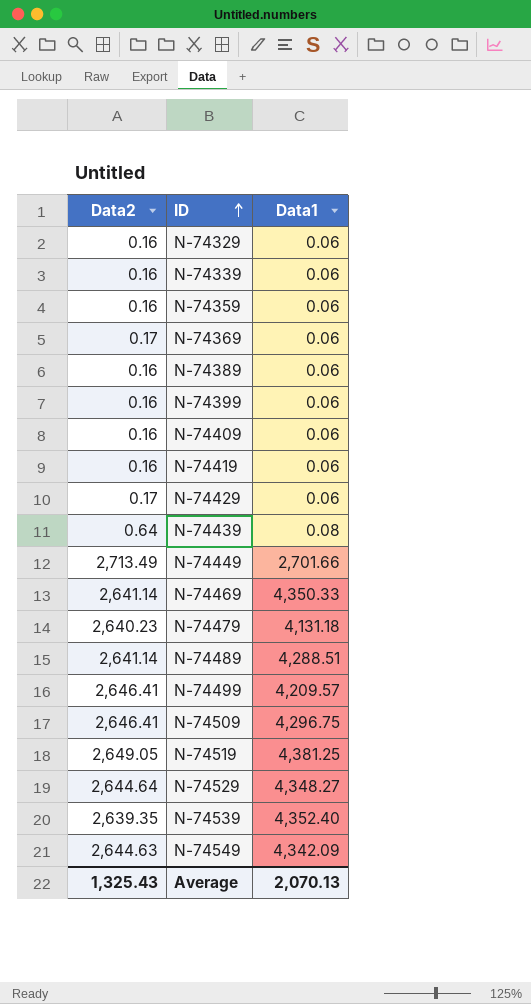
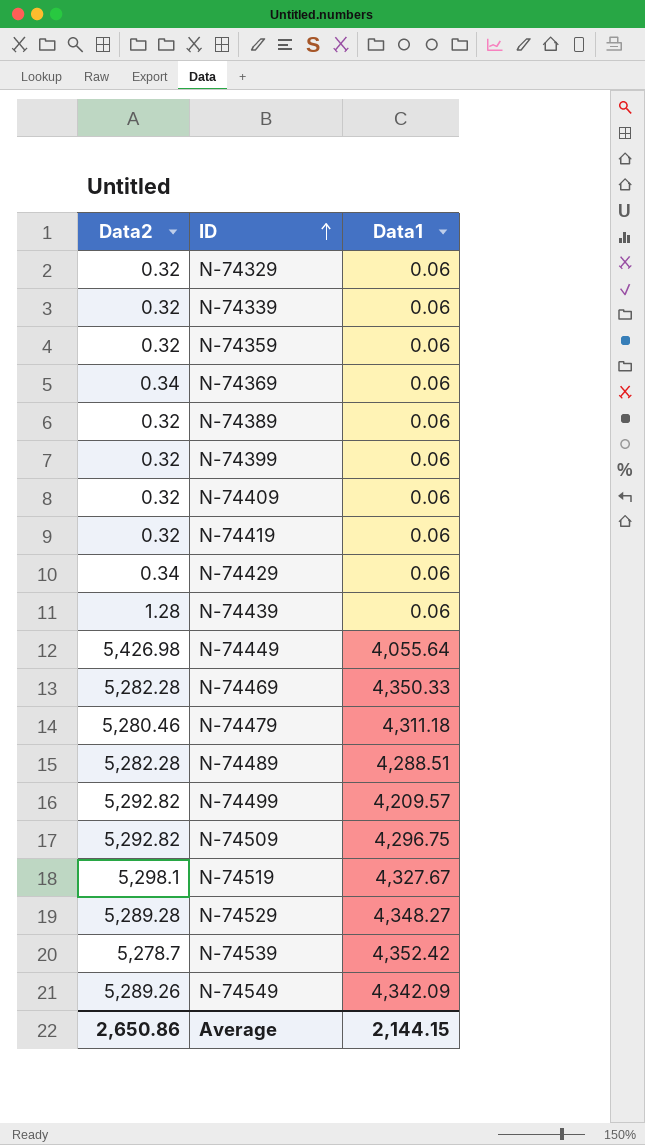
N-74329 | Data2: 0.16 -> 0.32
N-74339 | Data2: 0.16 -> 0.32
N-74359 | Data2: 0.16 -> 0.32
N-74369 | Data2: 0.17 -> 0.34
N-74389 | Data2: 0.16 -> 0.32
N-74399 | Data2: 0.16 -> 0.32
N-74409 | Data2: 0.16 -> 0.32
N-74419 | Data2: 0.16 -> 0.32
N-74429 | Data2: 0.17 -> 0.34
N-74439 | Data2: 0.64 -> 1.28
N-74439 | Data1: 0.08 -> 0.06
N-74449 | Data2: 2,713.49 -> 5,426.98
N-74449 | Data1: 2,701.66 -> 4,055.64
N-74469 | Data2: 2,641.14 -> 5,282.28
N-74479 | Data2: 2,640.23 -> 5,280.46
N-74479 | Data1: 4,131.18 -> 4,311.18
N-74489 | Data2: 2,641.14 -> 5,282.28
N-74499 | Data2: 2,646.41 -> 5,292.82
N-74509 | Data2: 2,646.41 -> 5,292.82
N-74519 | Data2: 2,649.05 -> 5,298.1
N-74519 | Data1: 4,381.25 -> 4,327.67
N-74529 | Data2: 2,644.64 -> 5,289.28
N-74539 | Data2: 2,639.35 -> 5,278.7
N-74539 | Data1: 4,352.40 -> 4,352.42
N-74549 | Data2: 2,644.63 -> 5,289.26
Average | Data2: 1,325.43 -> 2,650.86
Average | Data1: 2,070.13 -> 2,144.15

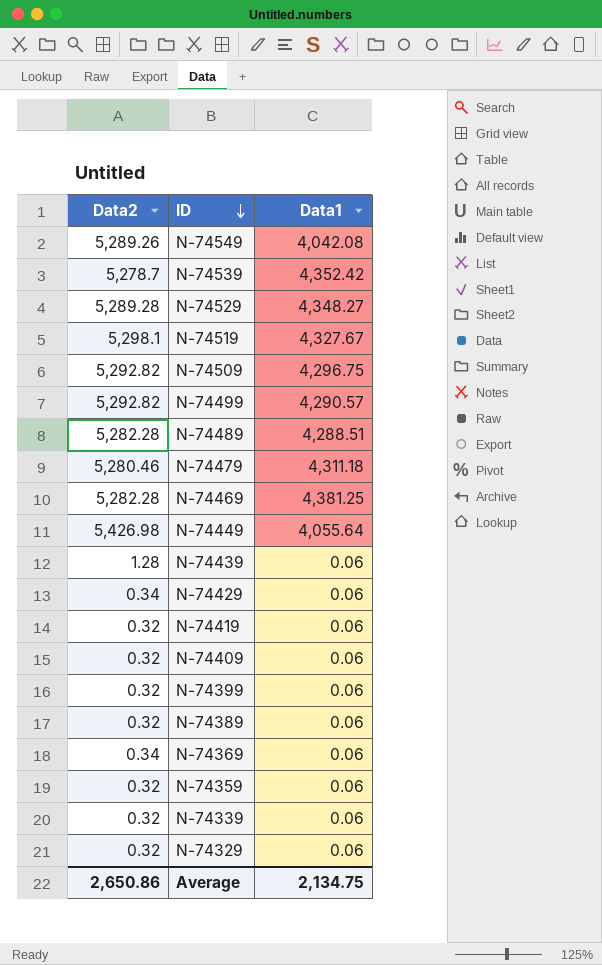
row order: ID ascending -> ID descending
N-74549 | Data1: 4,342.09 -> 4,042.08
N-74499 | Data1: 4,209.57 -> 4,290.57
N-74469 | Data1: 4,350.33 -> 4,381.25
Average | Data1: 2,144.15 -> 2,134.75

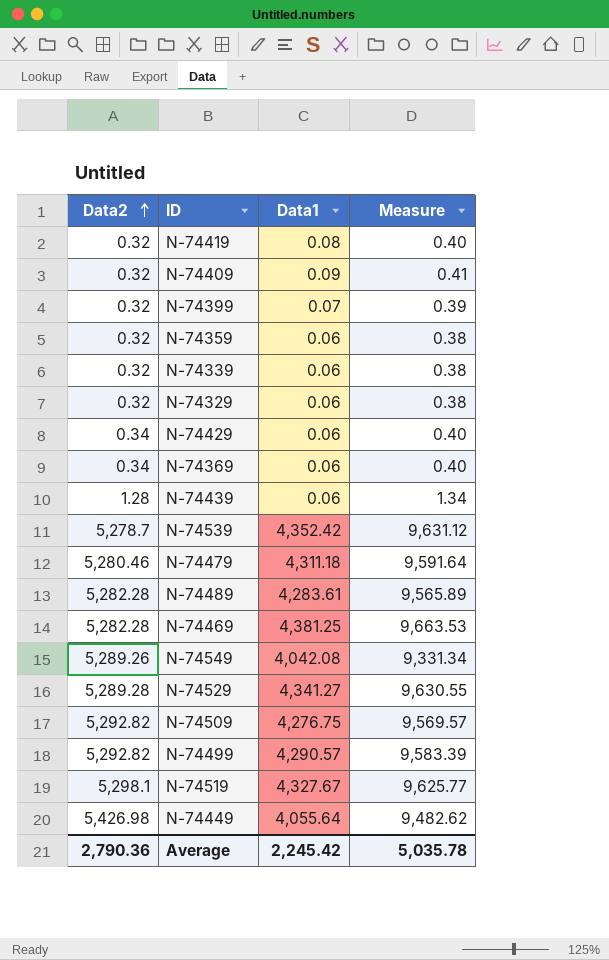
row order: ID descending -> Data2 ascending
column Measure | formula: none -> [Data2] + [Data1]
row N-74389: 0.32 | 0.06 -> none
N-74419 | Data1: 0.06 -> 0.08
N-74409 | Data1: 0.06 -> 0.09
N-74399 | Data1: 0.06 -> 0.07
N-74489 | Data1: 4,288.51 -> 4,283.61
N-74529 | Data1: 4,348.27 -> 4,341.27
N-74509 | Data1: 4,296.75 -> 4,276.75
Average | Data2: 2,650.86 -> 2,790.36
Average | Data1: 2,134.75 -> 2,245.42

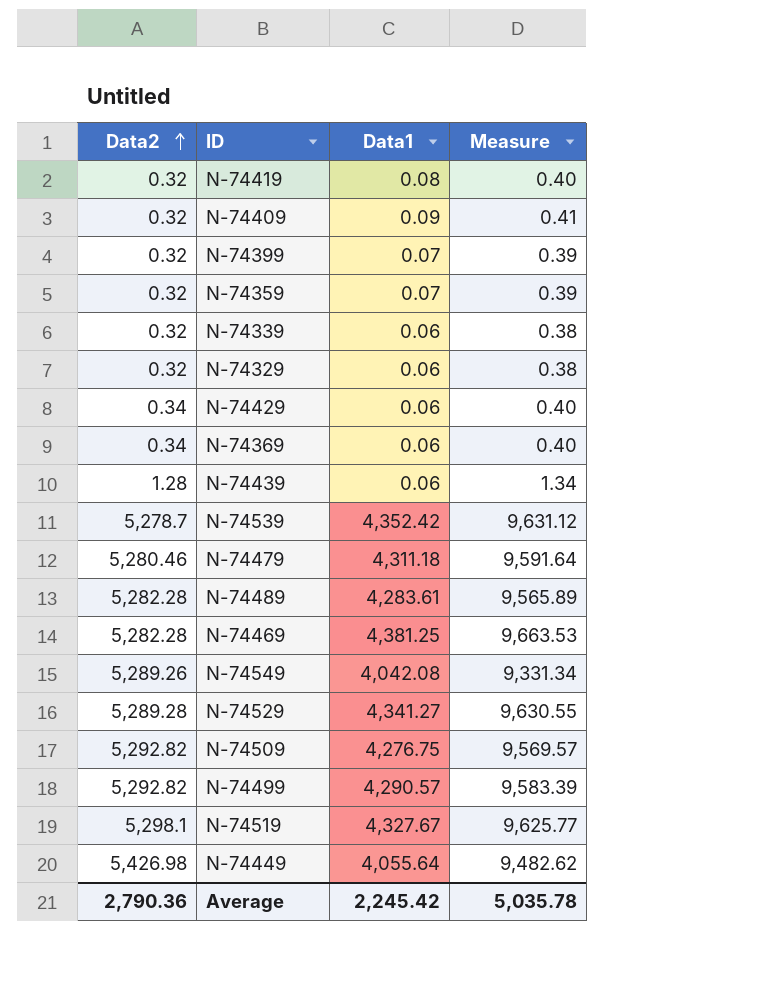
N-74359 | Data1: 0.06 -> 0.07
N-74359 | Measure: 0.38 -> 0.39

